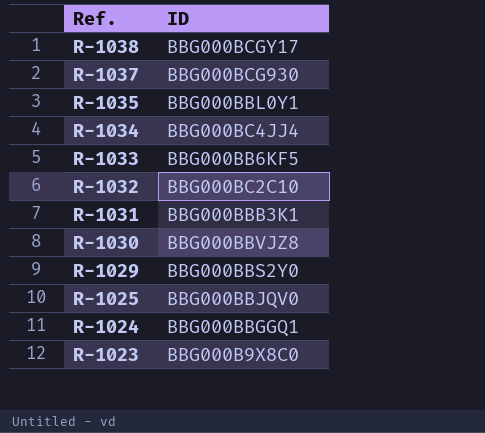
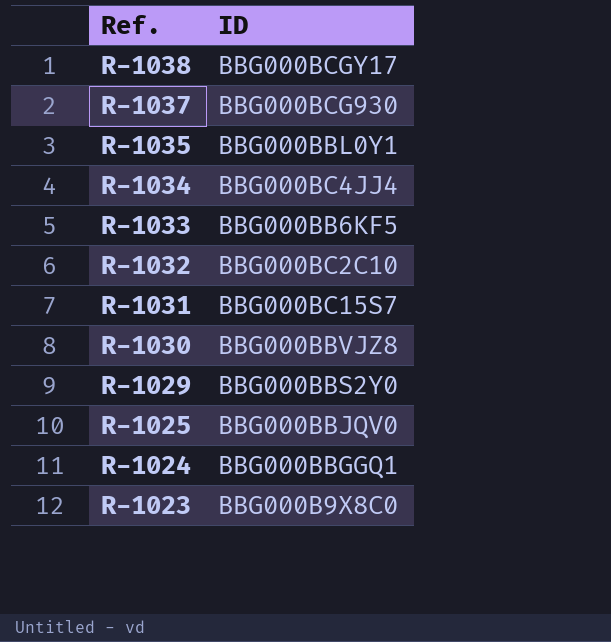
R-1031 | ID: BBG000BBB3K1 -> BBG000BC15S7

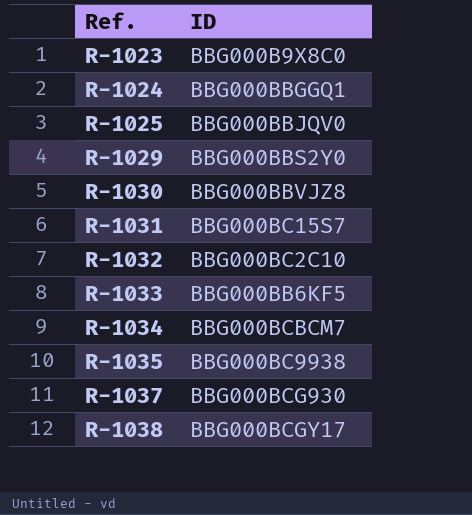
row order: Ref. descending -> Ref. ascending
R-1034 | ID: BBG000BC4JJ4 -> BBG000BCBCM7
R-1035 | ID: BBG000BBL0Y1 -> BBG000BC9938

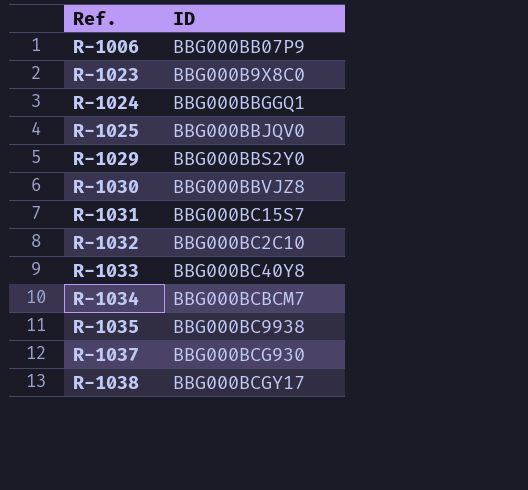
row R-1006: none -> BBG000BB07P9
R-1033 | ID: BBG000BB6KF5 -> BBG000BC40Y8

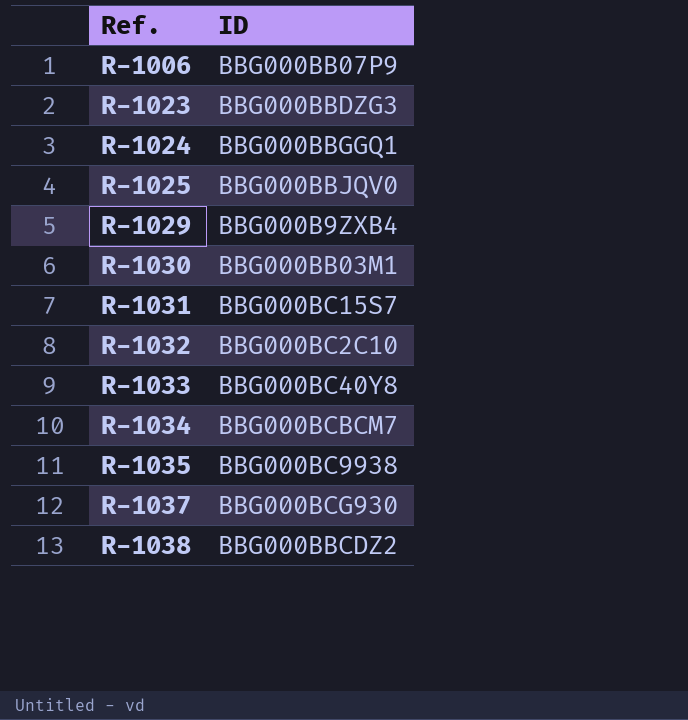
R-1023 | ID: BBG000B9X8C0 -> BBG000BBDZG3
R-1029 | ID: BBG000BBS2Y0 -> BBG000B9ZXB4
R-1030 | ID: BBG000BBVJZ8 -> BBG000BB03M1
R-1038 | ID: BBG000BCGY17 -> BBG000BBCDZ2

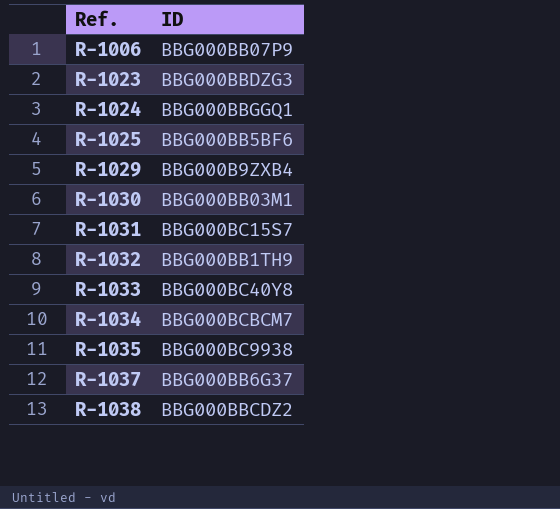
R-1025 | ID: BBG000BBJQV0 -> BBG000BB5BF6
R-1032 | ID: BBG000BC2C10 -> BBG000BB1TH9
R-1037 | ID: BBG000BCG930 -> BBG000BB6G37

